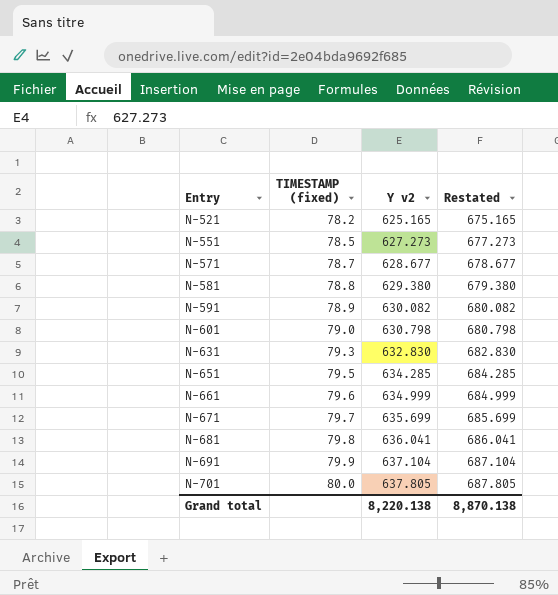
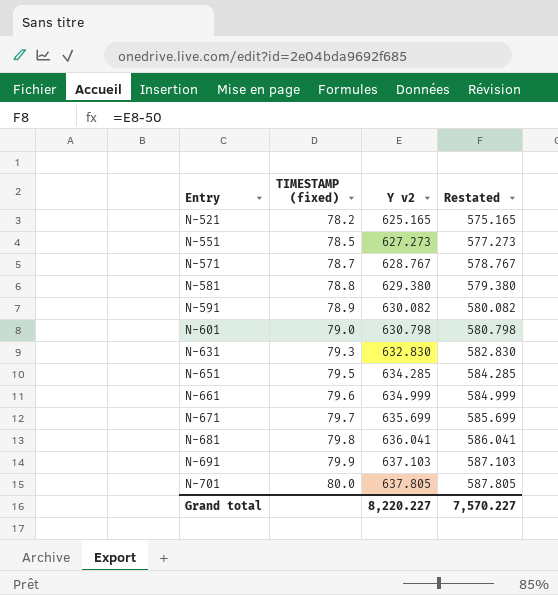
column Restated | formula: [Y v2] + 50 -> [Y v2] - 50
N-571 | Y v2: 628.677 -> 628.767
N-691 | Y v2: 637.104 -> 637.103
Grand total | Y v2: 8,220.138 -> 8,220.227
Grand total | Restated: 8,870.138 -> 7,570.227

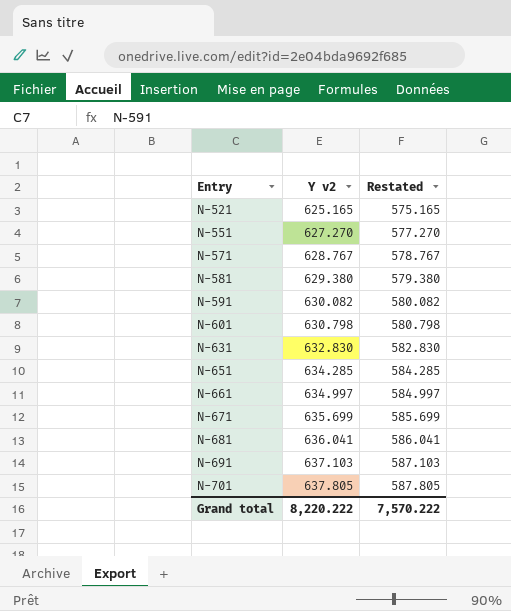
column TIMESTAMP (fixed) | position: 2 -> none
N-551 | Y v2: 627.273 -> 627.270
N-551 | Restated: 577.273 -> 577.270
N-661 | Y v2: 634.999 -> 634.997
N-661 | Restated: 584.999 -> 584.997
Grand total | Y v2: 8,220.227 -> 8,220.222
Grand total | Restated: 7,570.227 -> 7,570.222

